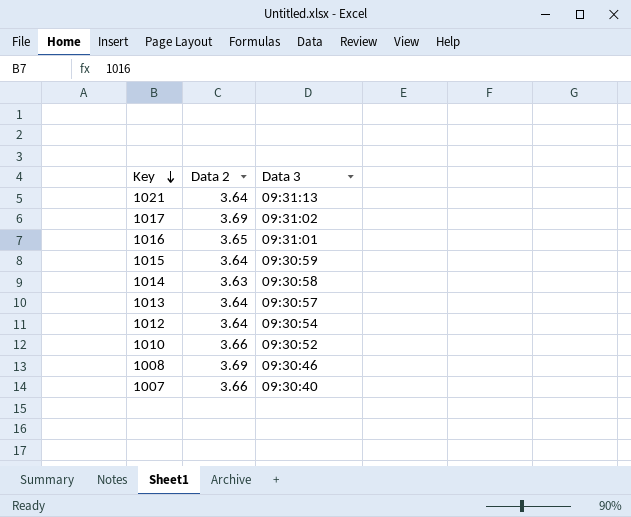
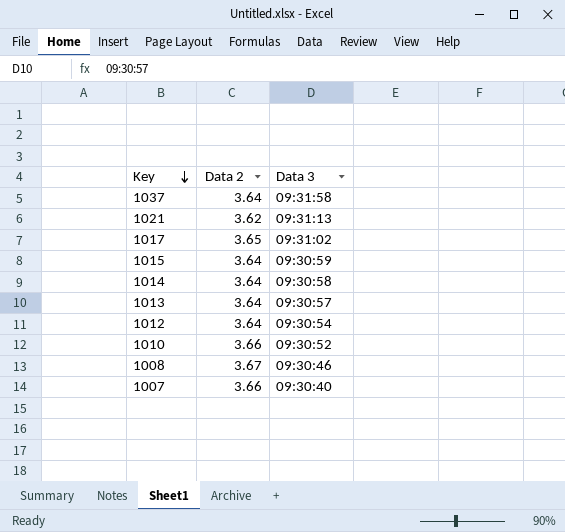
row 1016: 3.65 | 09:31:01 -> none
row 1037: none -> 3.64 | 09:31:58
1021 | Data 2: 3.64 -> 3.62
1017 | Data 2: 3.69 -> 3.65
1014 | Data 2: 3.63 -> 3.64
1008 | Data 2: 3.69 -> 3.67

